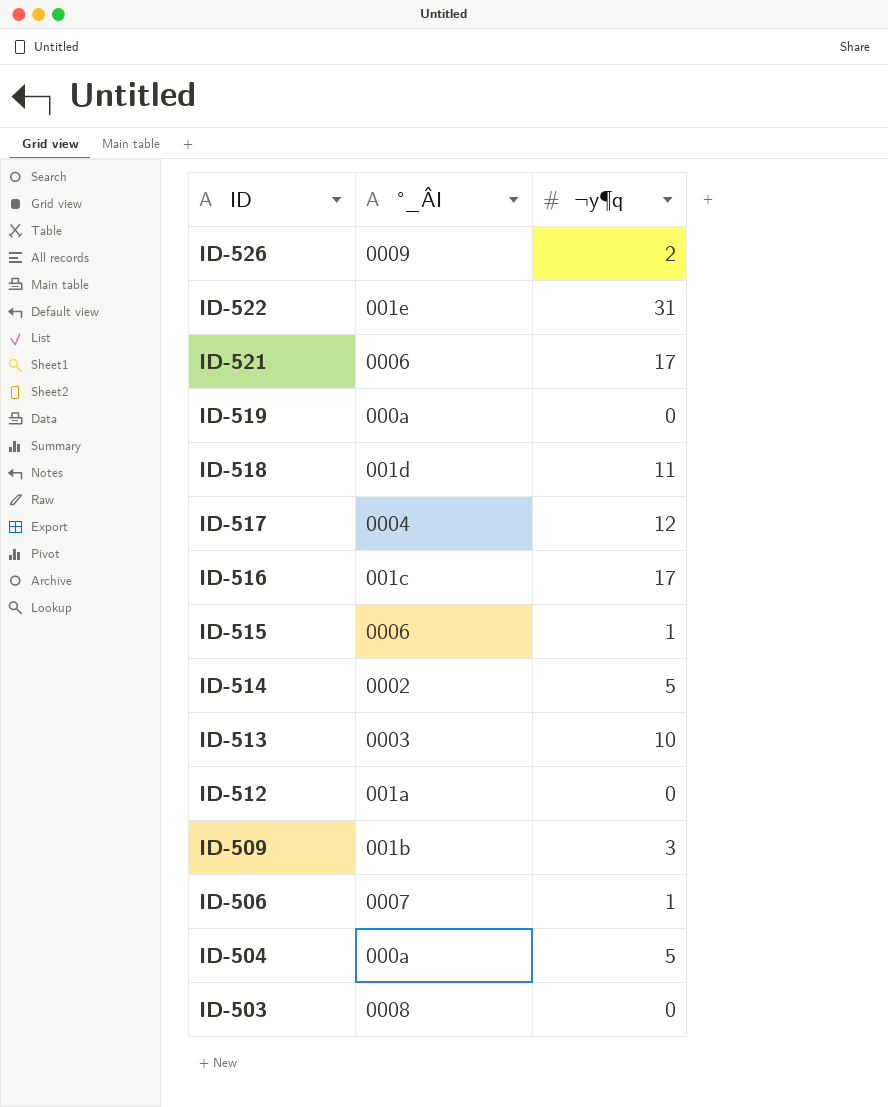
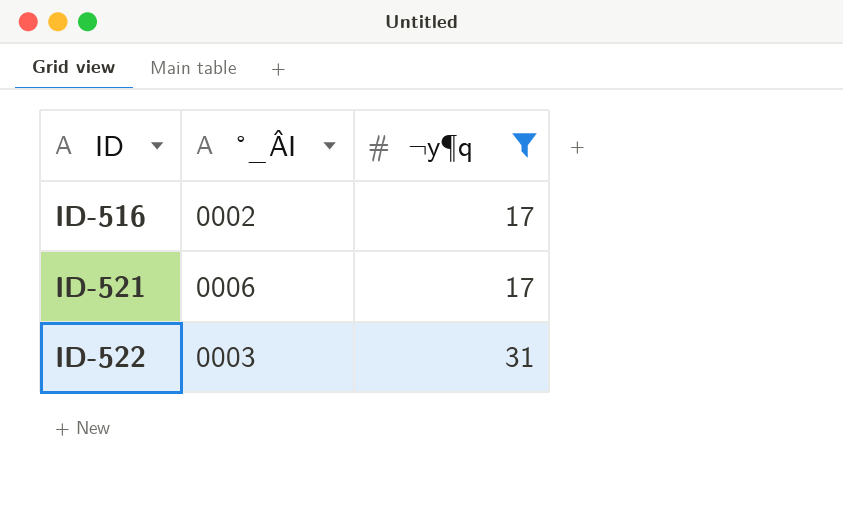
filter: none -> ¬y¶q >= 17
row order: ID descending -> ID ascending
ID-516 | °_ÂI: 001c -> 0002
ID-522 | °_ÂI: 001e -> 0003

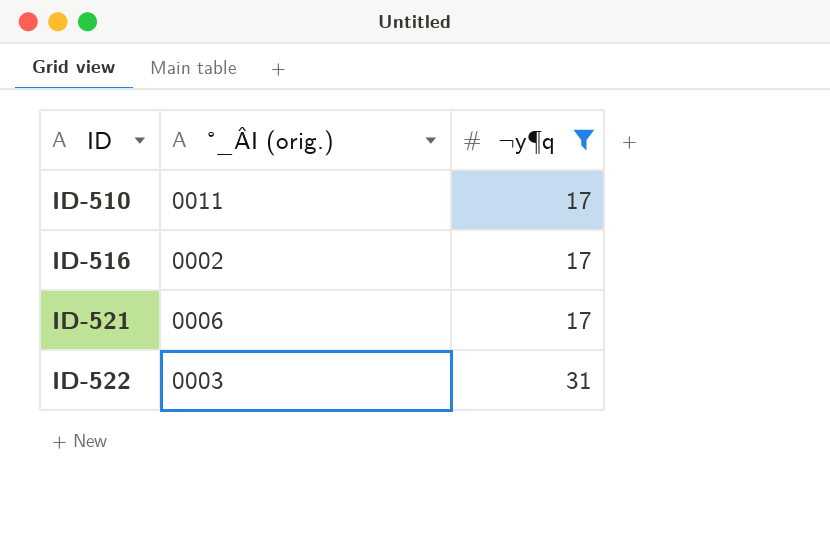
column name: °_ÂI -> °_ÂI (orig.)
row ID-510: none -> 0011 | 17

